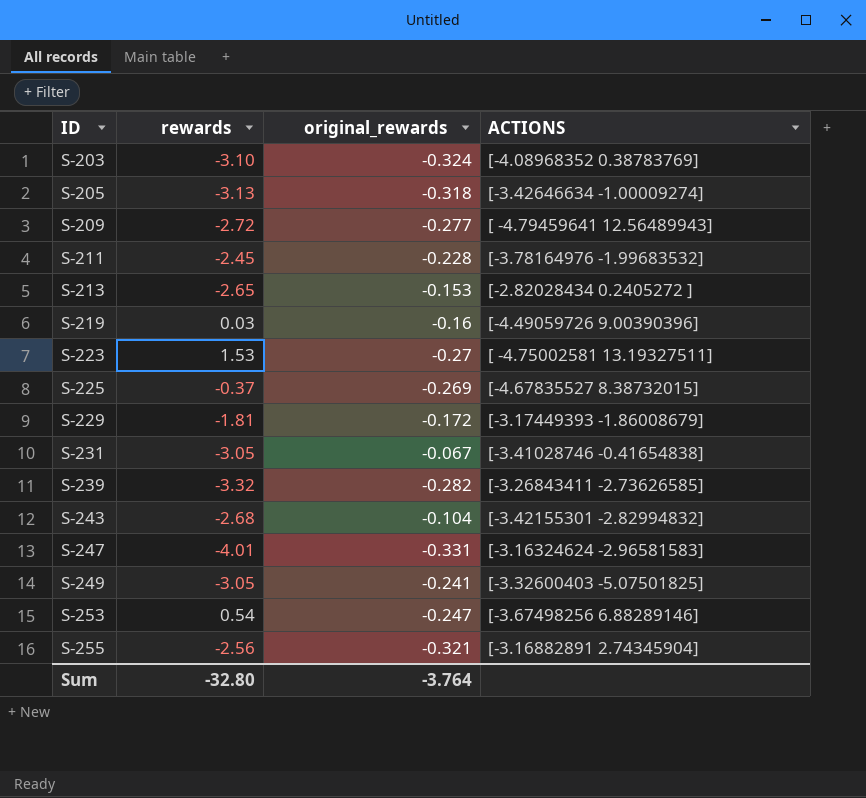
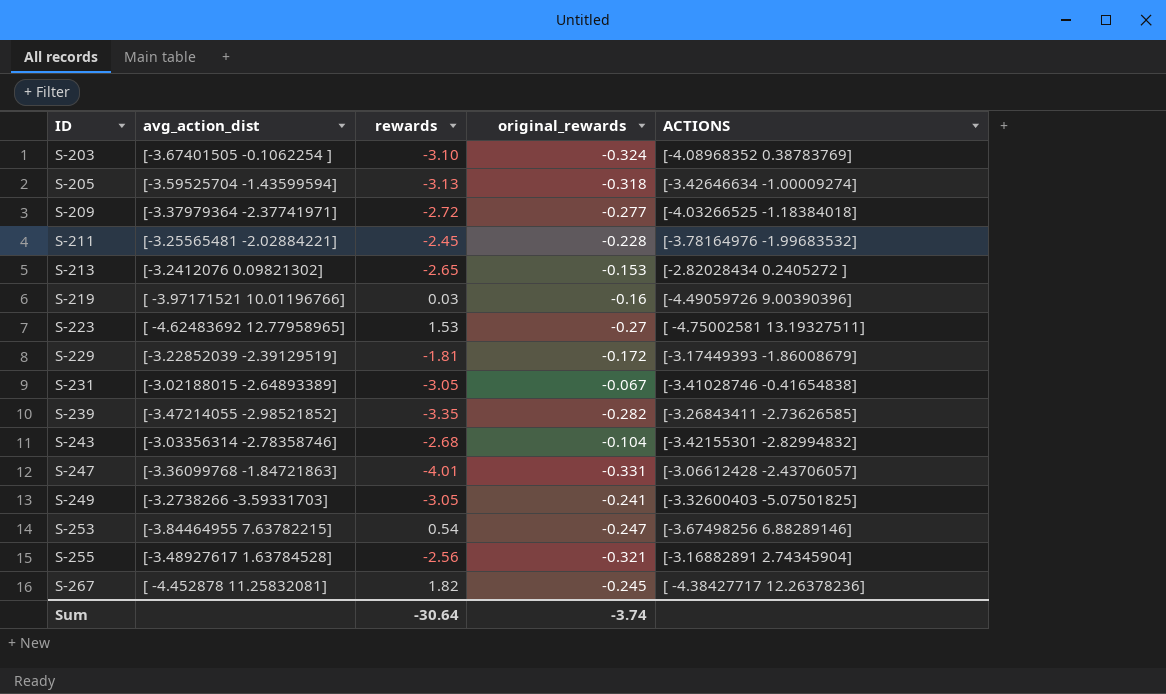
column avg_action_dist | position: none -> 2
row S-225: -0.37 | -0.269 | [-4.67835527 8.38732015] -> none
S-209 | ACTIONS: [ -4.79459641 12.56489943] -> [-4.03266525 -1.18384018]
S-239 | rewards: -3.32 -> -3.35
S-247 | ACTIONS: [-3.16324624 -2.96581583] -> [-3.06612428 -2.43706057]
row S-267: none -> [ -4.452878 11.25832081] | 1.82 | -0.245 | [ -4.38427717 12.26378236]
Sum | rewards: -32.80 -> -30.64
Sum | original_rewards: -3.764 -> -3.74

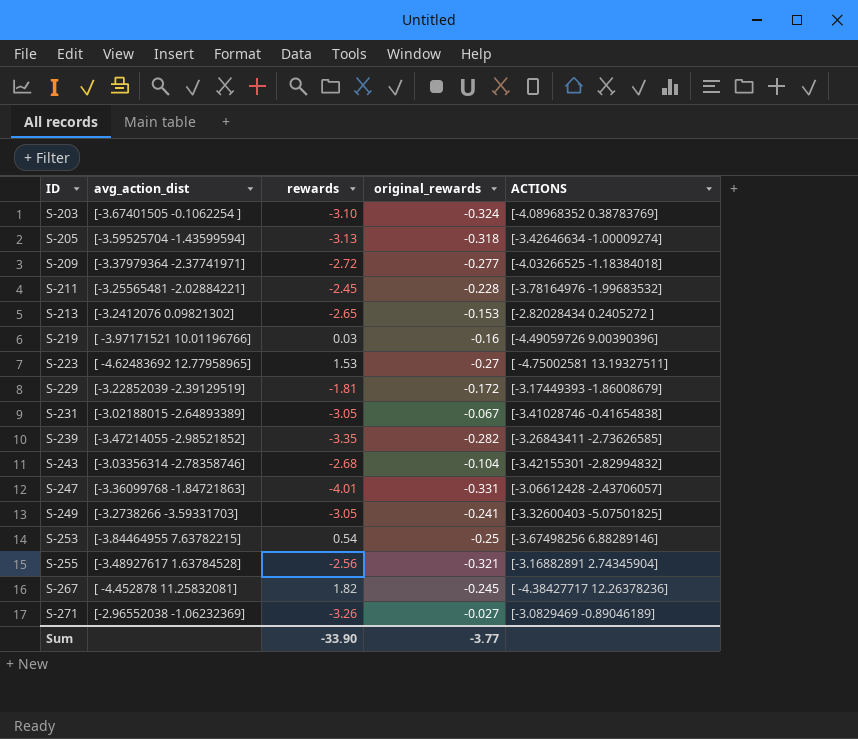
S-253 | original_rewards: -0.247 -> -0.25
row S-271: none -> [-2.96552038 -1.06232369] | -3.26 | -0.027 | [-3.0829469 -0.89046189]
Sum | rewards: -30.64 -> -33.90
Sum | original_rewards: -3.74 -> -3.77

